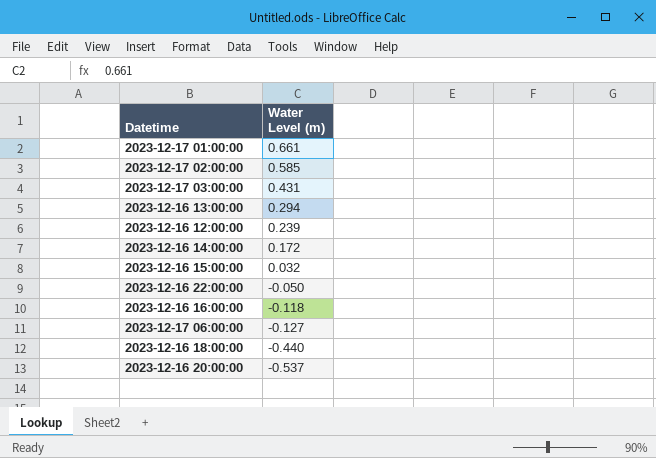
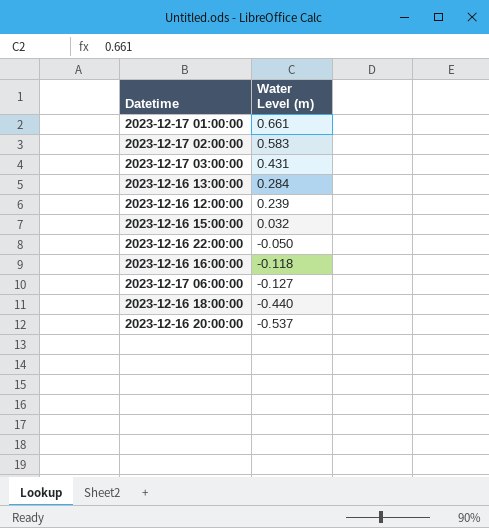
row 2023-12-16 14:00:00: 0.172 -> none
2023-12-17 02:00:00 | Water Level (m): 0.585 -> 0.583
2023-12-16 13:00:00 | Water Level (m): 0.294 -> 0.284

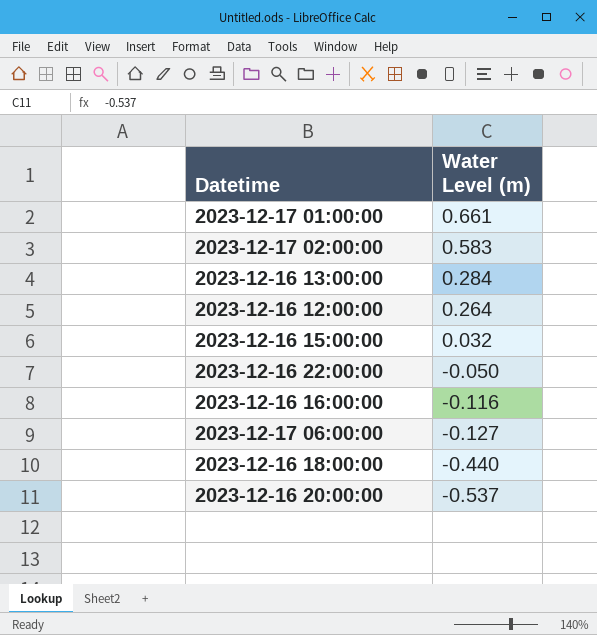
row 2023-12-17 03:00:00: 0.431 -> none
2023-12-16 12:00:00 | Water Level (m): 0.239 -> 0.264
2023-12-16 16:00:00 | Water Level (m): -0.118 -> -0.116

